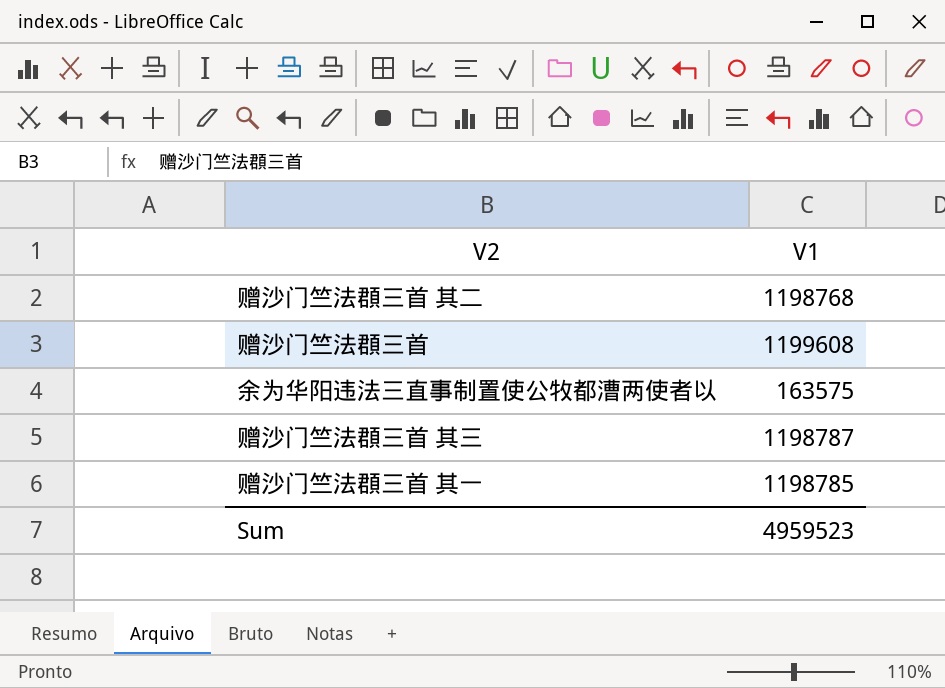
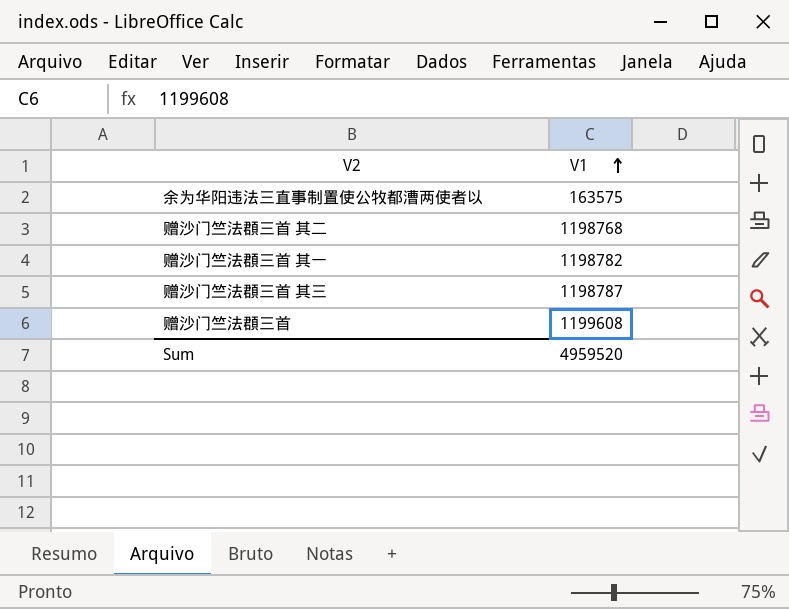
row order: none -> V1 ascending
赠沙门竺法頵三首 其一 | V1: 1198785 -> 1198782
Sum | V1: 4959523 -> 4959520

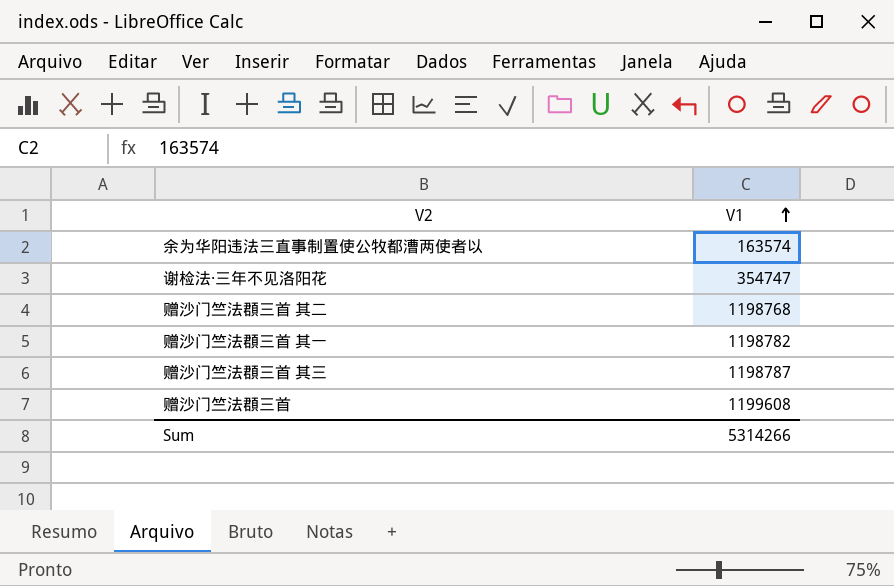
余为华阳违法三直事制置使公牧都漕两使者以 | V1: 163575 -> 163574
row 谢检法·三年不见洛阳花: none -> 354747
Sum | V1: 4959520 -> 5314266

